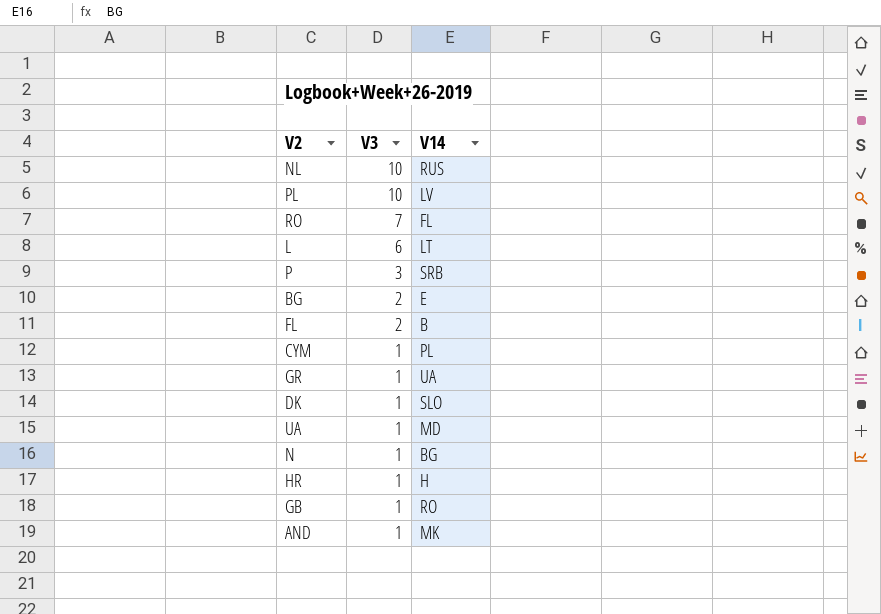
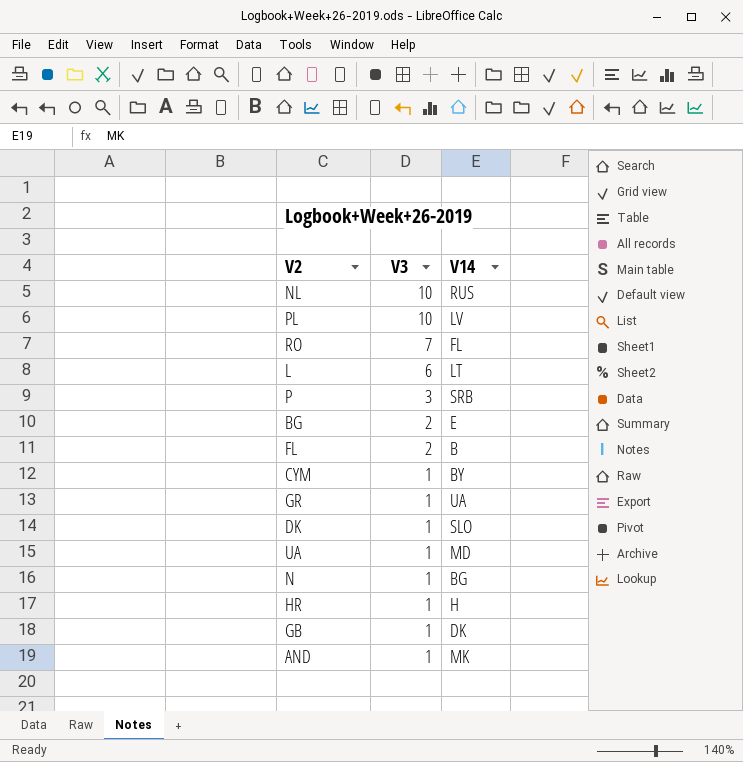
CYM | V14: PL -> BY
GB | V14: RO -> DK

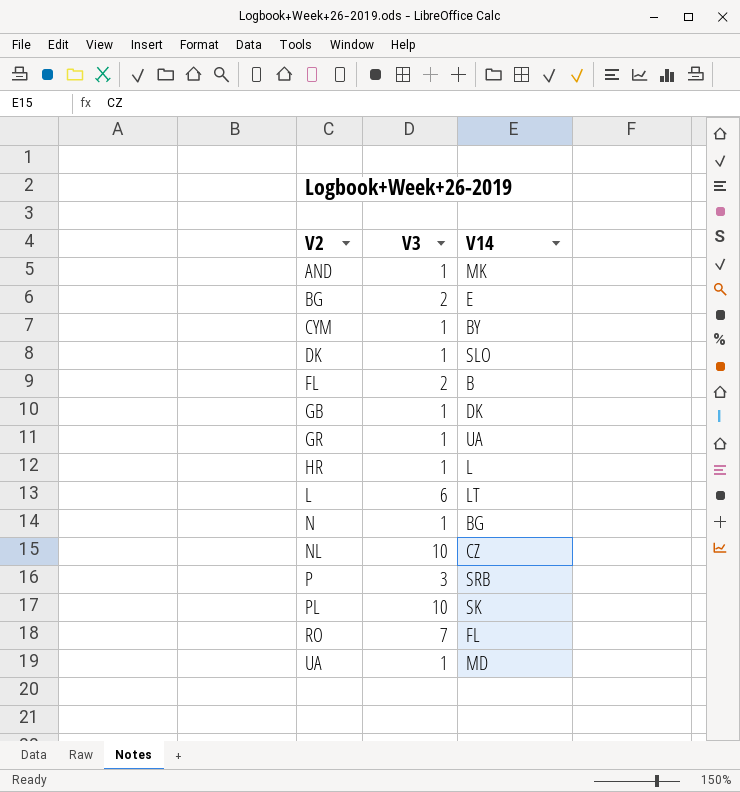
row order: V3 descending -> V2 ascending
HR | V14: H -> L
NL | V14: RUS -> CZ
PL | V14: LV -> SK

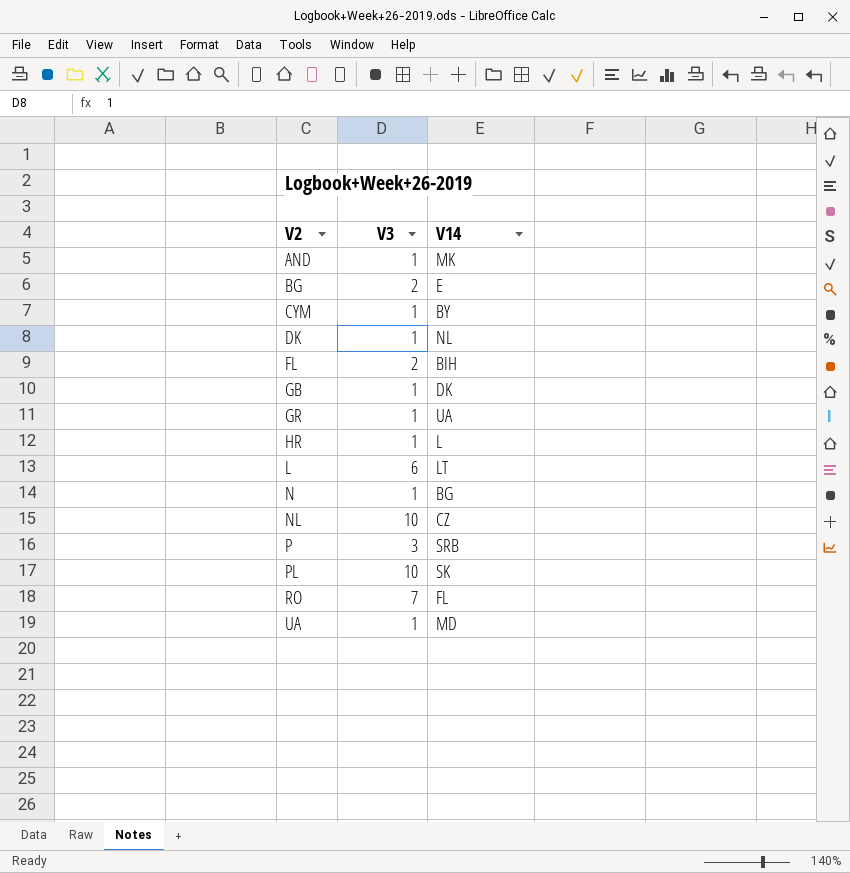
DK | V14: SLO -> NL
FL | V14: B -> BIH

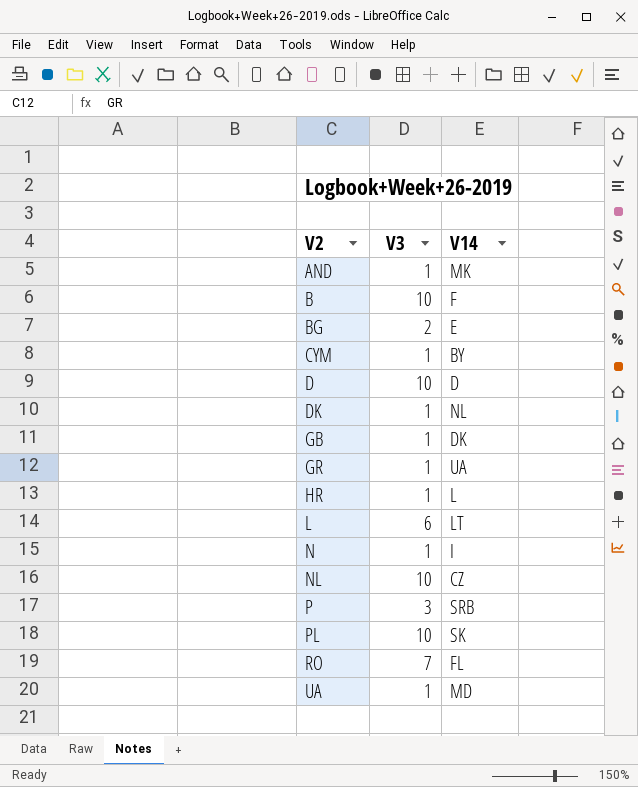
row FL: 2 | BIH -> none
row B: none -> 10 | F
row D: none -> 10 | D
N | V14: BG -> I

